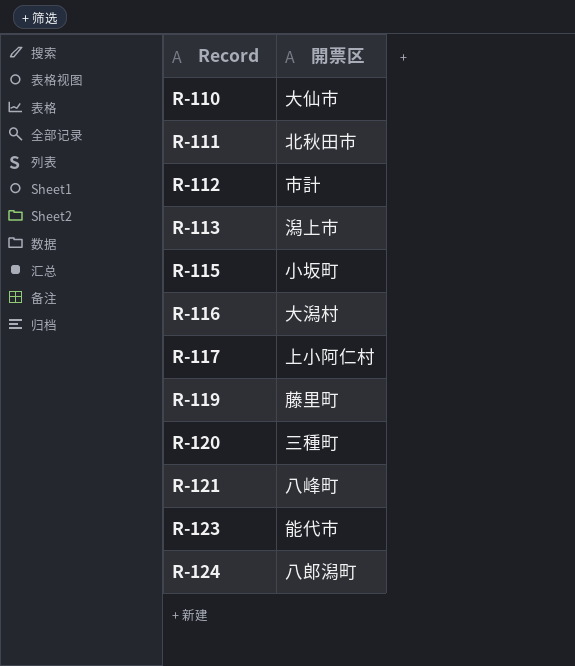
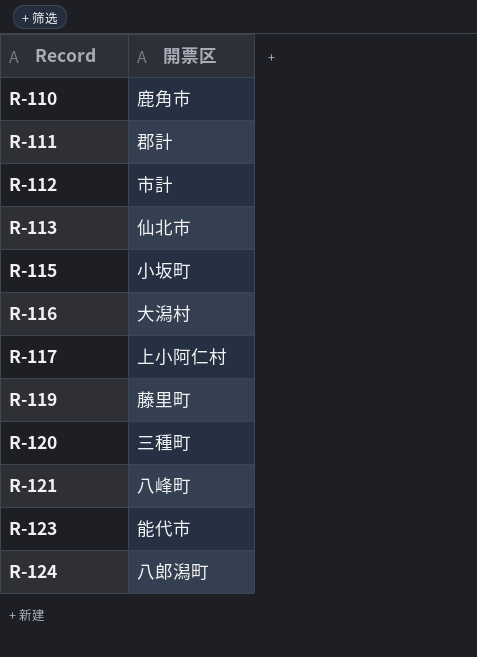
R-110 | 開票区: 大仙市 -> 鹿角市
R-111 | 開票区: 北秋田市 -> 郡計
R-113 | 開票区: 潟上市 -> 仙北市

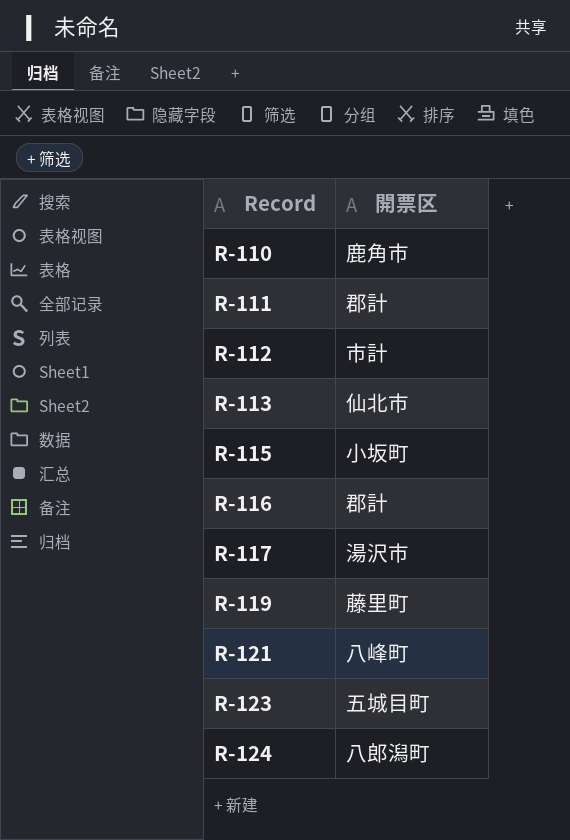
row R-120: 三種町 -> none
R-116 | 開票区: 大潟村 -> 郡計
R-117 | 開票区: 上小阿仁村 -> 湯沢市
R-123 | 開票区: 能代市 -> 五城目町

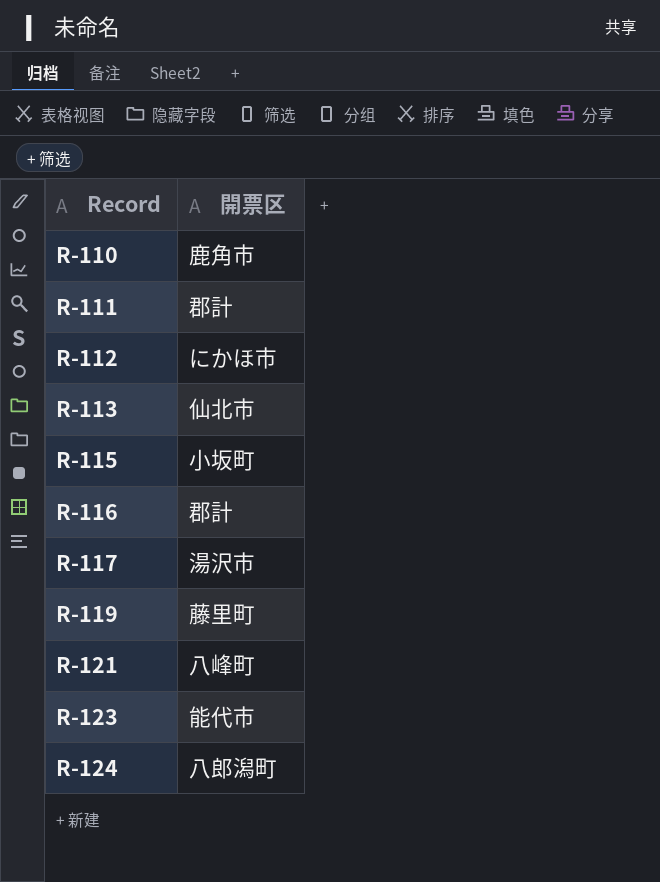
R-112 | 開票区: 市計 -> にかほ市
R-123 | 開票区: 五城目町 -> 能代市

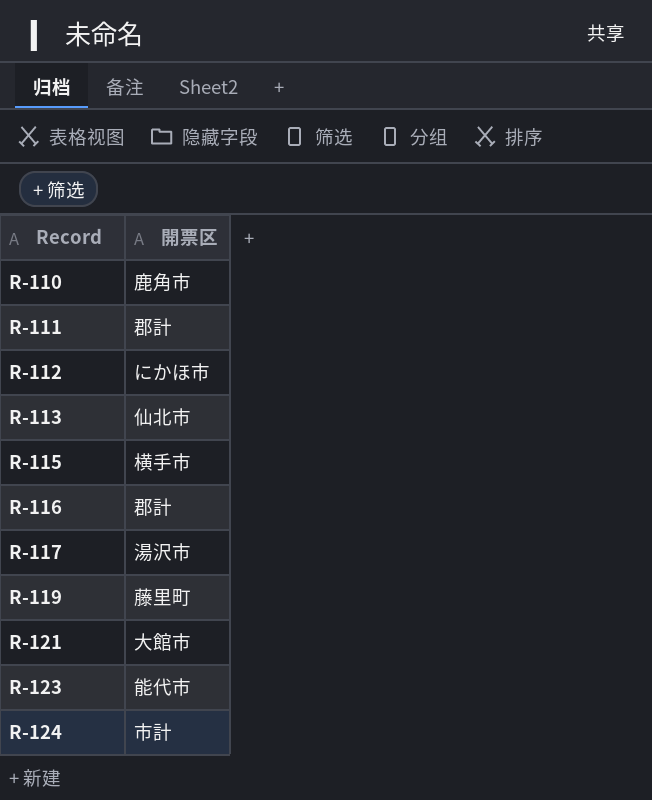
R-115 | 開票区: 小坂町 -> 横手市
R-121 | 開票区: 八峰町 -> 大館市
R-124 | 開票区: 八郎潟町 -> 市計

